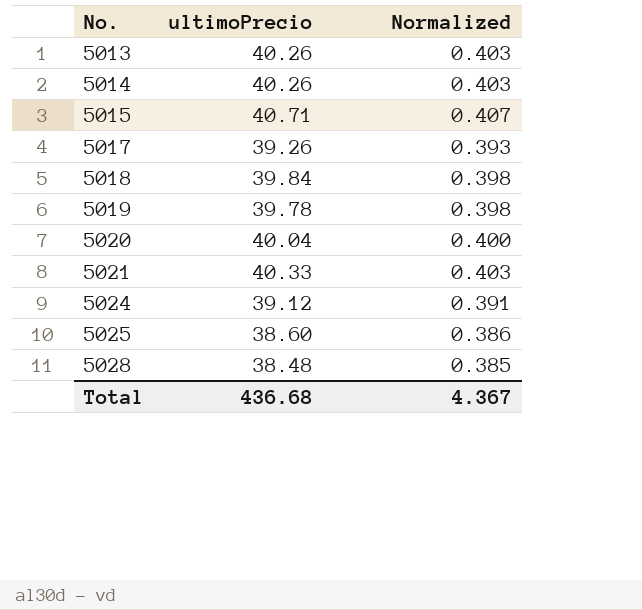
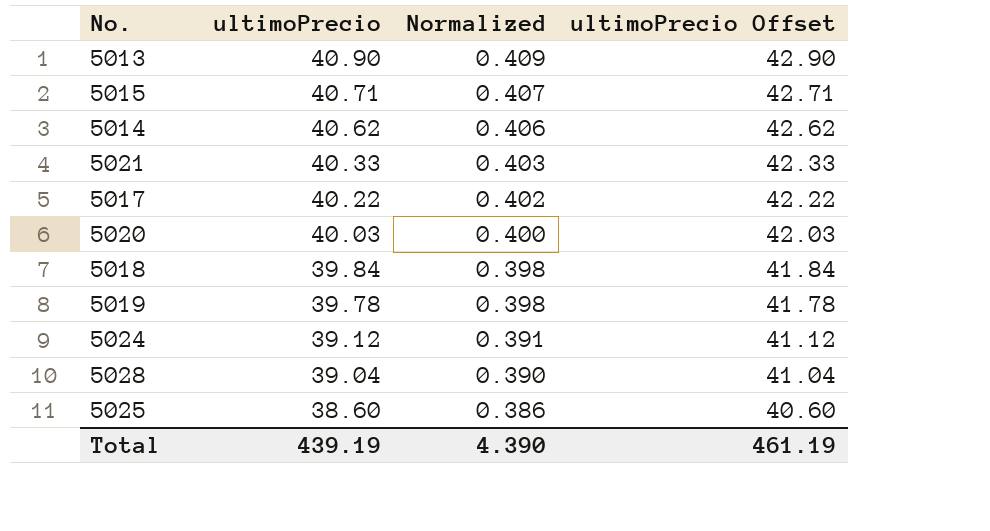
row order: No. ascending -> ultimoPrecio descending
column ultimoPrecio Offset | formula: none -> [ultimoPrecio] + 2
5013 | ultimoPrecio: 40.26 -> 40.90
5013 | Normalized: 0.403 -> 0.409
5014 | ultimoPrecio: 40.26 -> 40.62
5014 | Normalized: 0.403 -> 0.406
5017 | ultimoPrecio: 39.26 -> 40.22
5017 | Normalized: 0.393 -> 0.402
5020 | ultimoPrecio: 40.04 -> 40.03
5028 | ultimoPrecio: 38.48 -> 39.04
5028 | Normalized: 0.385 -> 0.390
Total | ultimoPrecio: 436.68 -> 439.19
Total | Normalized: 4.367 -> 4.390

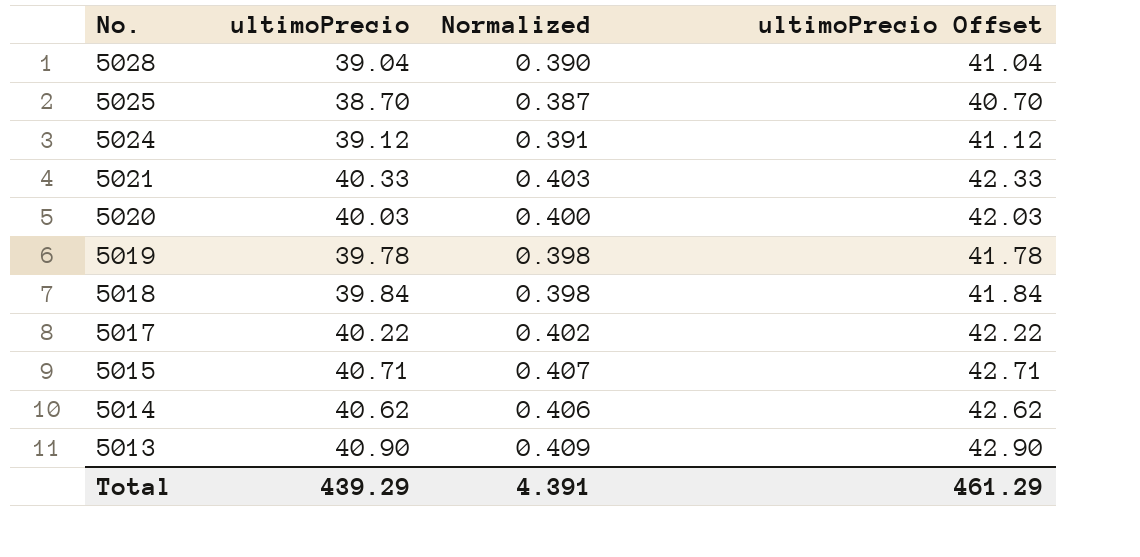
row order: ultimoPrecio descending -> No. descending
5025 | ultimoPrecio: 38.60 -> 38.70
5025 | Normalized: 0.386 -> 0.387
5025 | ultimoPrecio Offset: 40.60 -> 40.70
Total | ultimoPrecio: 439.19 -> 439.29
Total | Normalized: 4.390 -> 4.391
Total | ultimoPrecio Offset: 461.19 -> 461.29

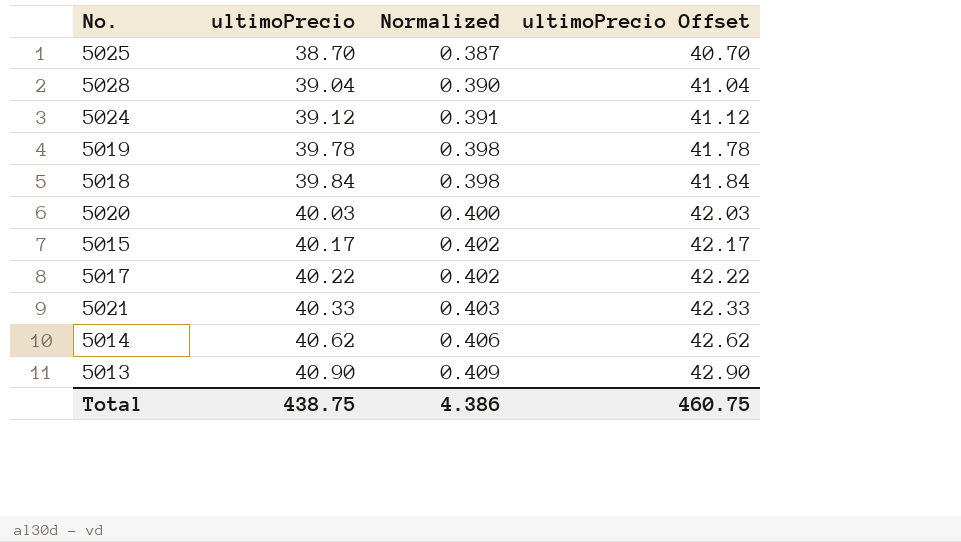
row order: No. descending -> ultimoPrecio ascending
5015 | ultimoPrecio: 40.71 -> 40.17
5015 | Normalized: 0.407 -> 0.402
5015 | ultimoPrecio Offset: 42.71 -> 42.17
Total | ultimoPrecio: 439.29 -> 438.75
Total | Normalized: 4.391 -> 4.386
Total | ultimoPrecio Offset: 461.29 -> 460.75

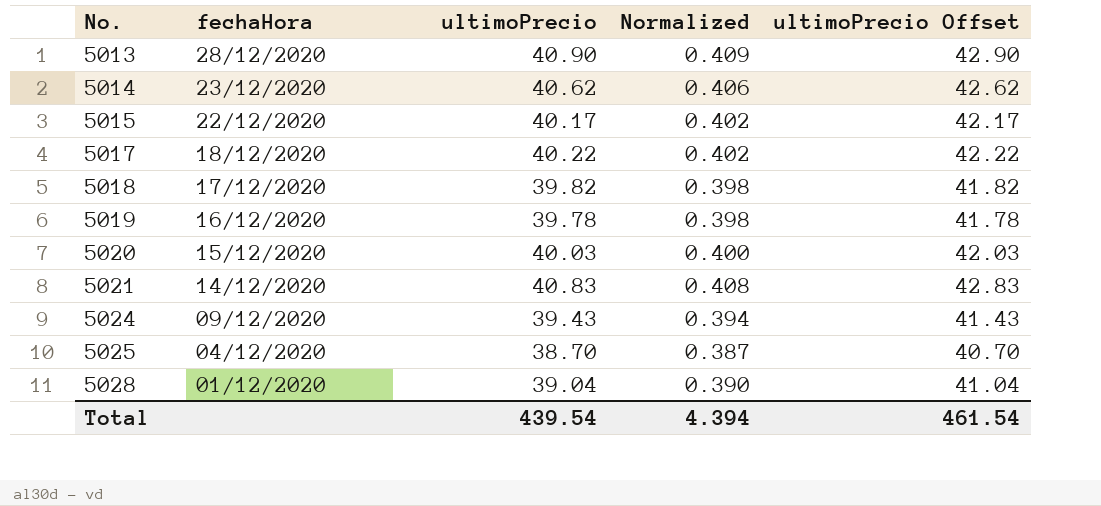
row order: ultimoPrecio ascending -> No. ascending
column fechaHora | position: none -> 2
5018 | ultimoPrecio: 39.84 -> 39.82
5018 | ultimoPrecio Offset: 41.84 -> 41.82
5021 | ultimoPrecio: 40.33 -> 40.83
5021 | Normalized: 0.403 -> 0.408
5021 | ultimoPrecio Offset: 42.33 -> 42.83
5024 | ultimoPrecio: 39.12 -> 39.43
5024 | Normalized: 0.391 -> 0.394
5024 | ultimoPrecio Offset: 41.12 -> 41.43
Total | ultimoPrecio: 438.75 -> 439.54
Total | Normalized: 4.386 -> 4.394
Total | ultimoPrecio Offset: 460.75 -> 461.54

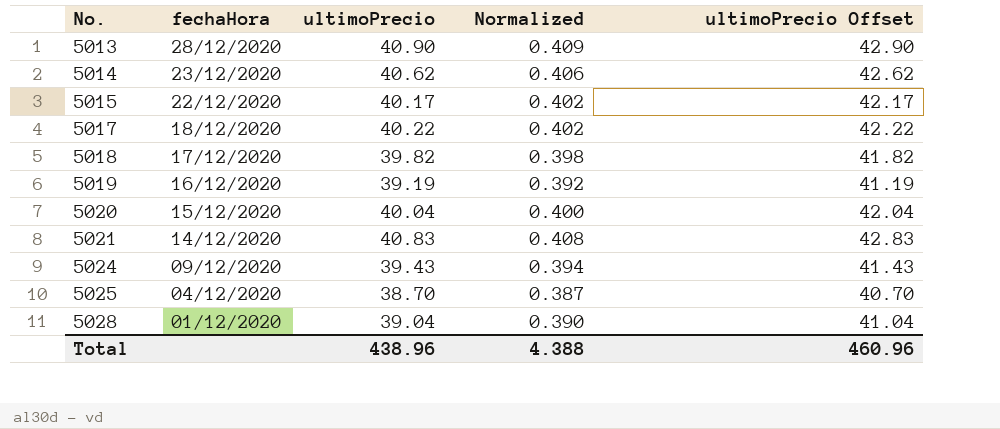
5019 | ultimoPrecio: 39.78 -> 39.19
5019 | Normalized: 0.398 -> 0.392
5019 | ultimoPrecio Offset: 41.78 -> 41.19
5020 | ultimoPrecio: 40.03 -> 40.04
5020 | ultimoPrecio Offset: 42.03 -> 42.04
Total | ultimoPrecio: 439.54 -> 438.96
Total | Normalized: 4.394 -> 4.388
Total | ultimoPrecio Offset: 461.54 -> 460.96

